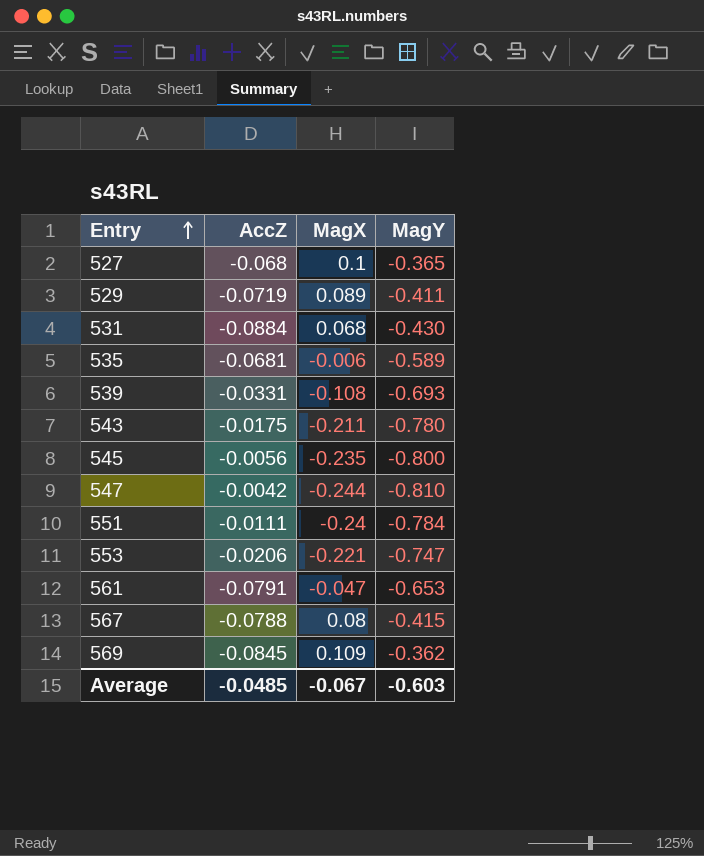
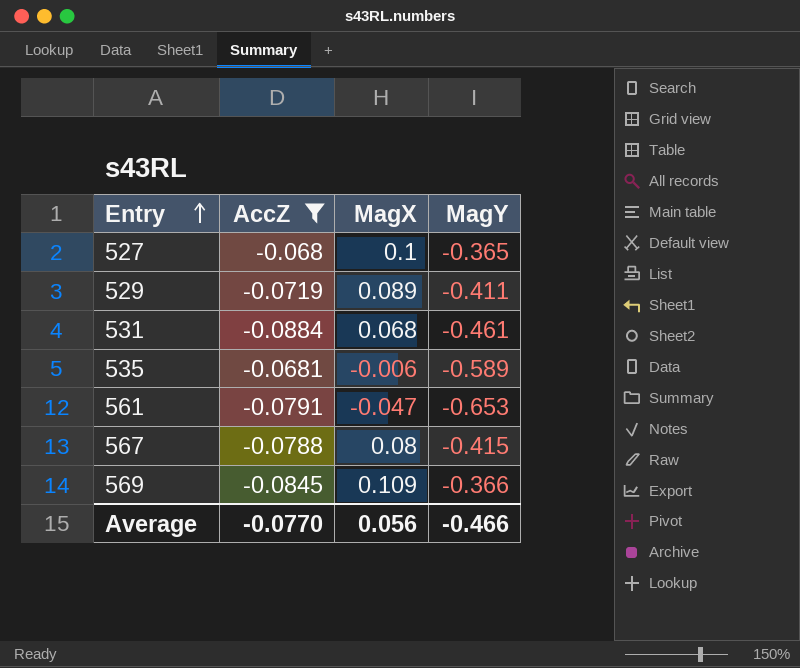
filter: none -> AccZ <= -0.068
531 | MagY: -0.430 -> -0.461
569 | MagY: -0.362 -> -0.366
Average | AccZ: -0.0485 -> -0.0770
Average | MagX: -0.067 -> 0.056
Average | MagY: -0.603 -> -0.466

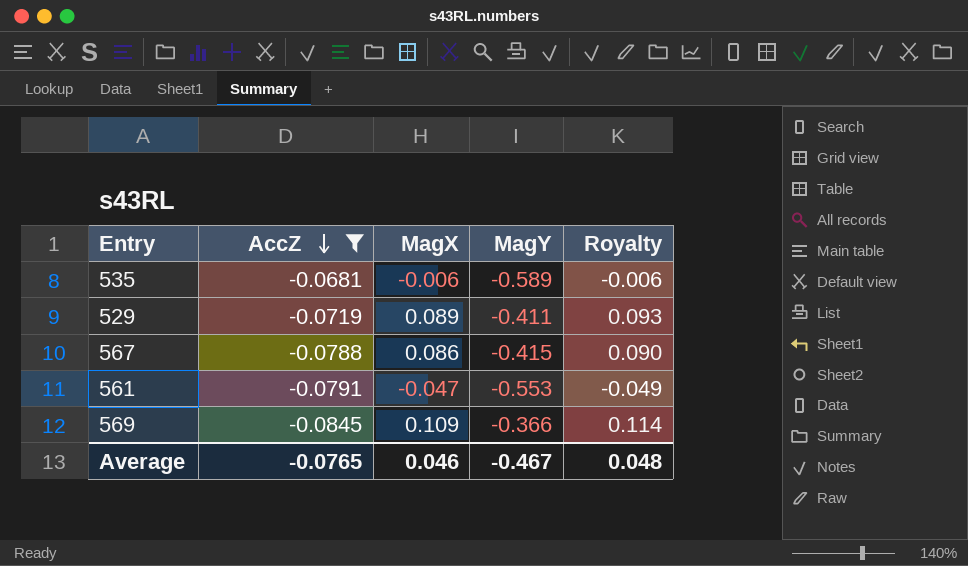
row order: Entry ascending -> AccZ descending
column Royalty | formula: none -> [MagX] * 1.05
row 527: -0.068 | 0.1 | -0.365 -> none
row 531: -0.0884 | 0.068 | -0.461 -> none
567 | MagX: 0.08 -> 0.086
561 | MagY: -0.653 -> -0.553
Average | AccZ: -0.0770 -> -0.0765
Average | MagX: 0.056 -> 0.046
Average | MagY: -0.466 -> -0.467

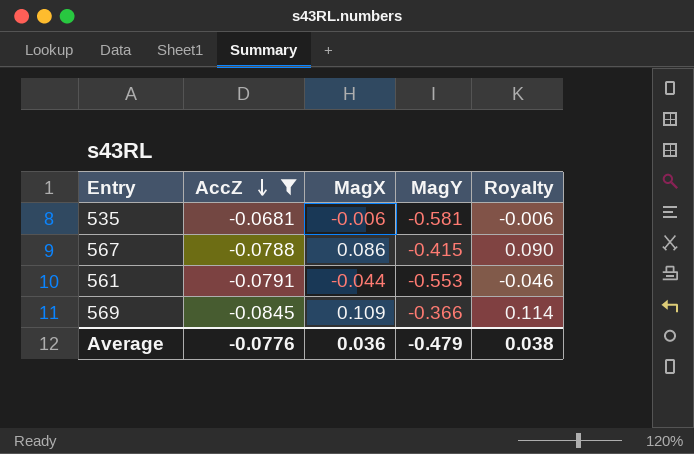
row 529: -0.0719 | 0.089 | -0.411 | 0.093 -> none
535 | MagY: -0.589 -> -0.581
561 | MagX: -0.047 -> -0.044
561 | Royalty: -0.049 -> -0.046
Average | AccZ: -0.0765 -> -0.0776
Average | MagX: 0.046 -> 0.036
Average | MagY: -0.467 -> -0.479
Average | Royalty: 0.048 -> 0.038

